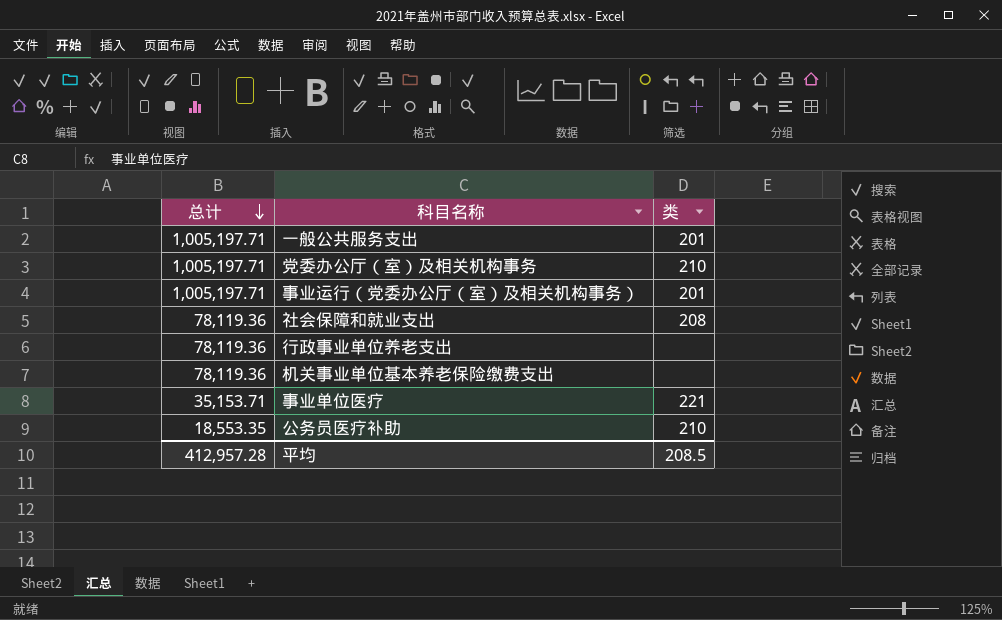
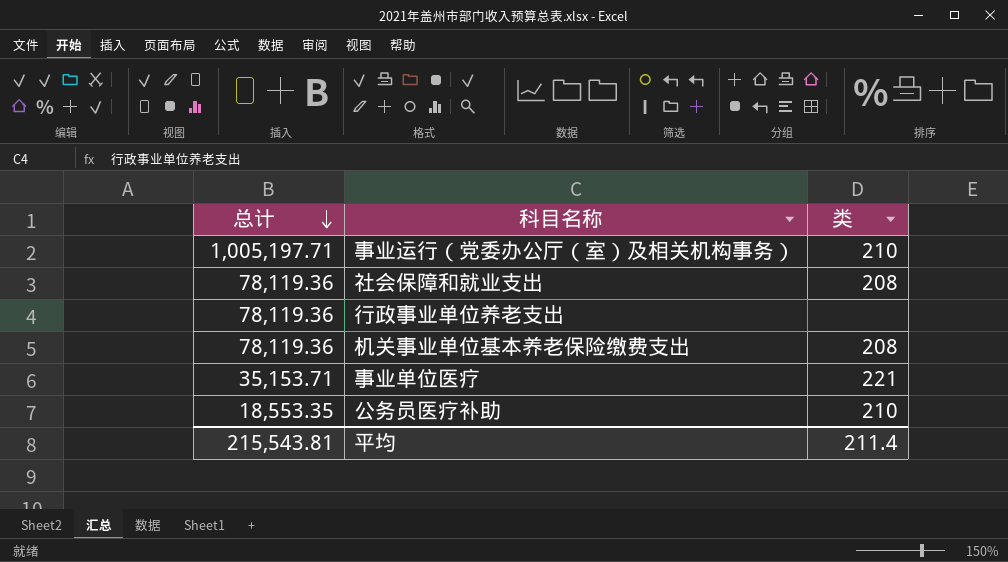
row 一般公共服务支出: 1,005,197.71 | 201 -> none
row 党委办公厅（室）及相关机构事务: 1,005,197.71 | 210 -> none
事业运行（党委办公厅（室）及相关机构事务） | 类: 201 -> 210
机关事业单位基本养老保险缴费支出 | 类: none -> 208
平均 | 总计: 412,957.28 -> 215,543.81
平均 | 类: 208.5 -> 211.4

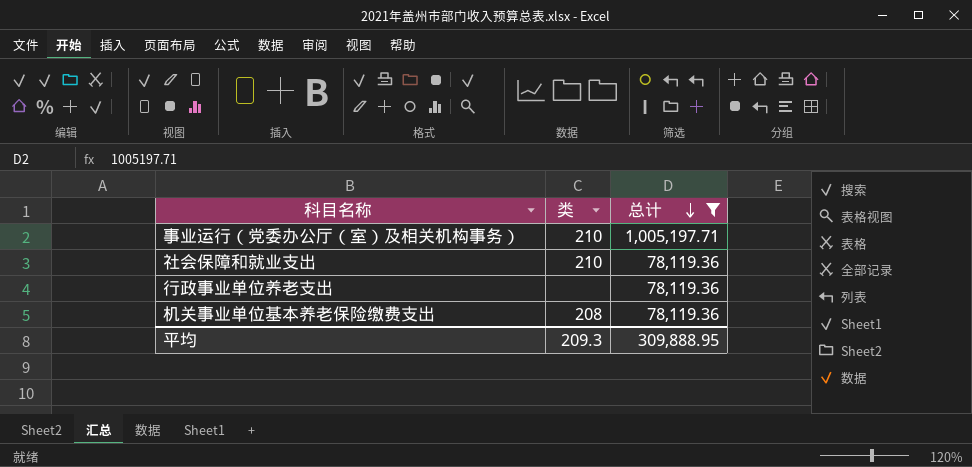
filter: none -> 总计 >= 78,119.36
column 总计 | position: 1 -> 3
社会保障和就业支出 | 类: 208 -> 210
平均 | 类: 211.4 -> 209.3
平均 | 总计: 215,543.81 -> 309,888.95

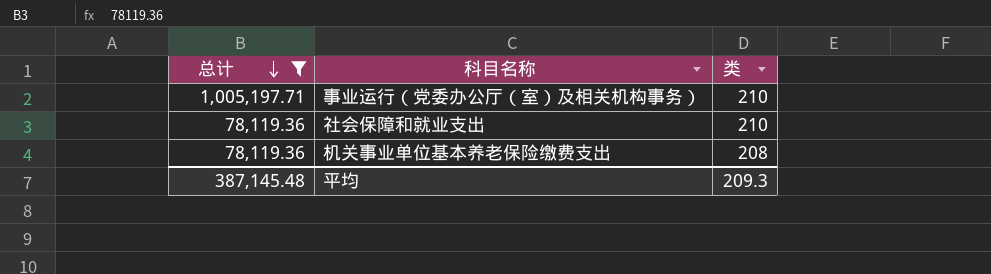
column 总计 | position: 3 -> 1
row 行政事业单位养老支出: none | 78,119.36 -> none
平均 | 总计: 309,888.95 -> 387,145.48

